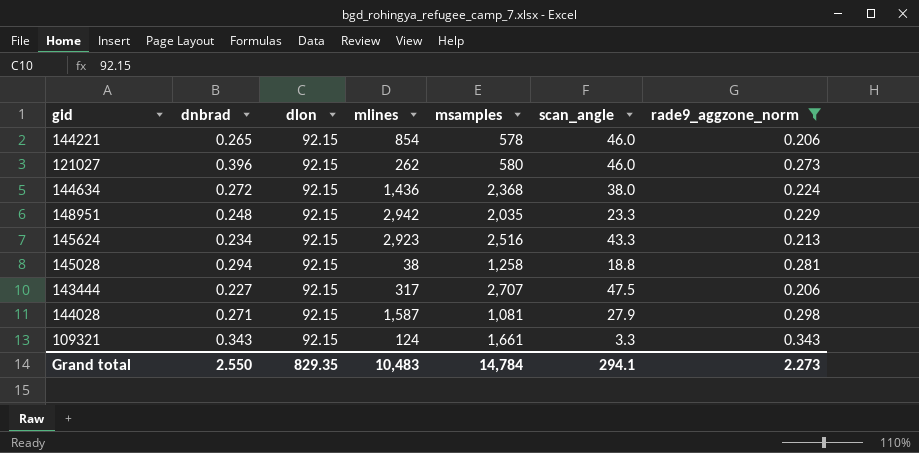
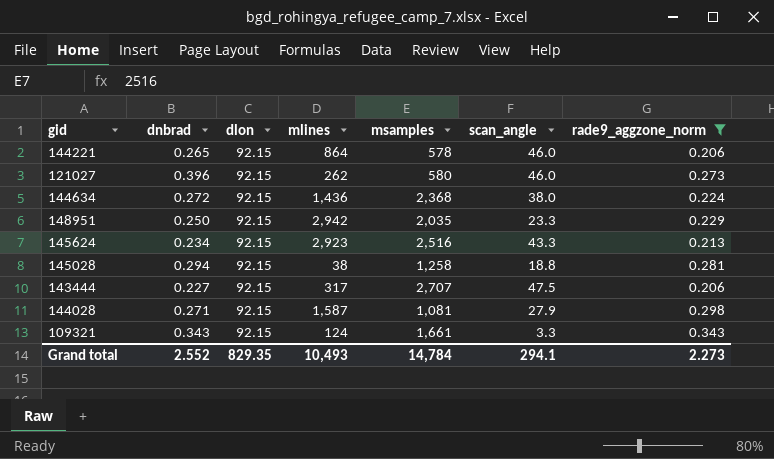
144221 | mlines: 854 -> 864
148951 | dnbrad: 0.248 -> 0.250
Grand total | dnbrad: 2.550 -> 2.552
Grand total | mlines: 10,483 -> 10,493

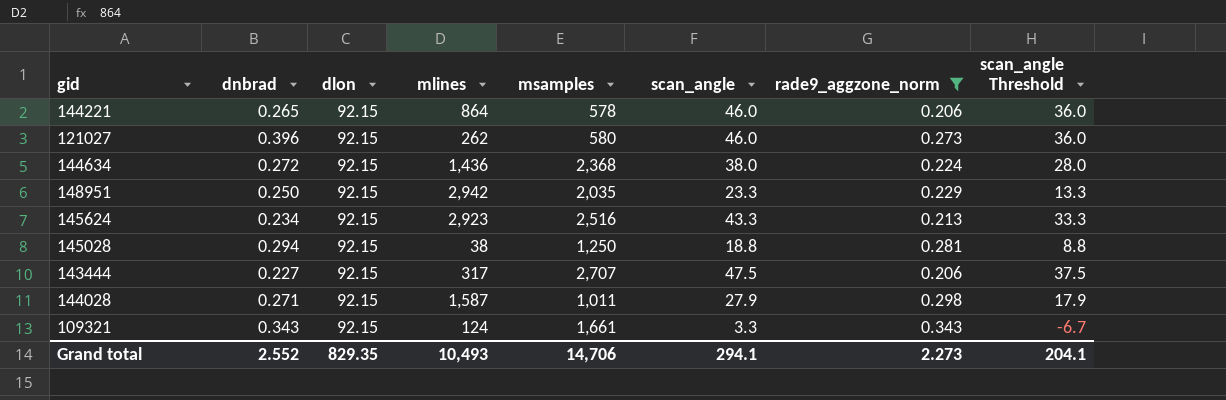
column scan_angle Threshold | formula: none -> [scan_angle] - 10
145028 | msamples: 1,258 -> 1,250
144028 | msamples: 1,081 -> 1,011
Grand total | msamples: 14,784 -> 14,706

